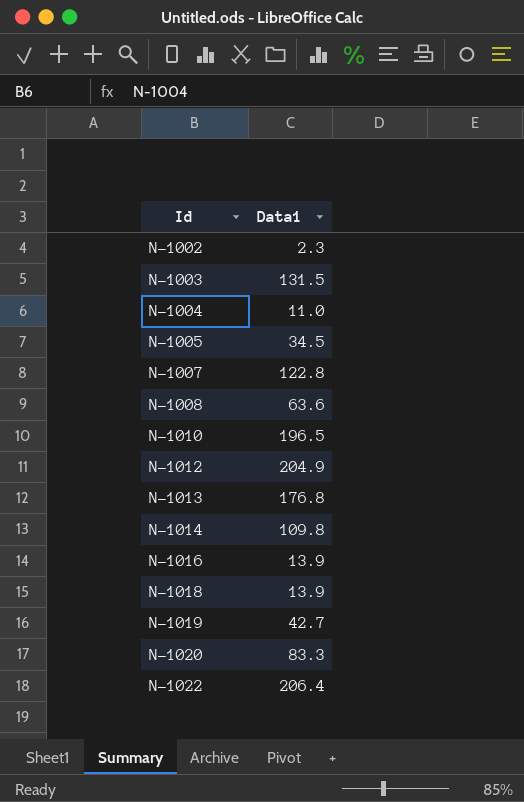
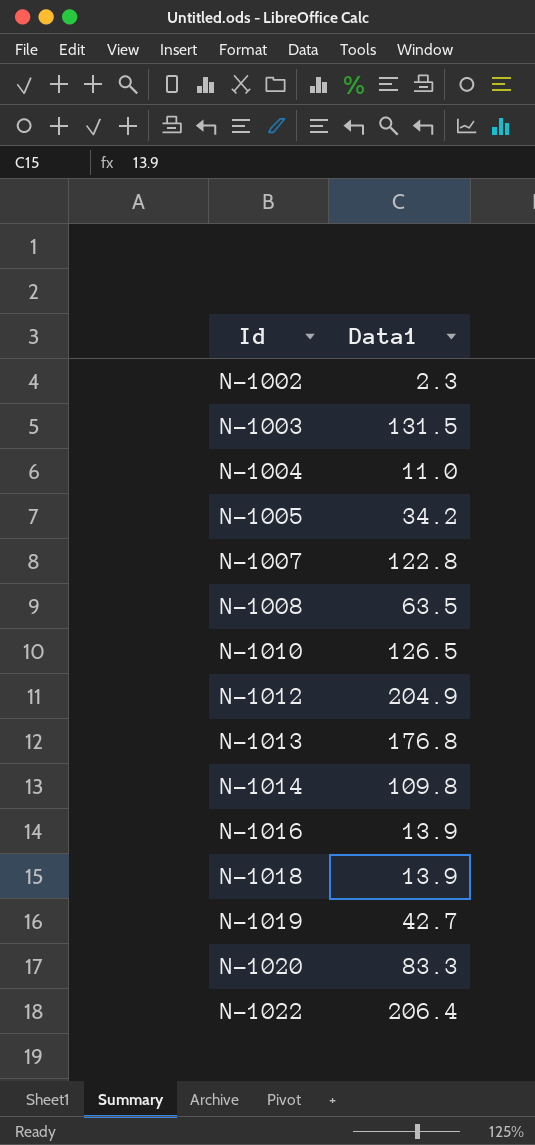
N-1005 | Data1: 34.5 -> 34.2
N-1008 | Data1: 63.6 -> 63.5
N-1010 | Data1: 196.5 -> 126.5

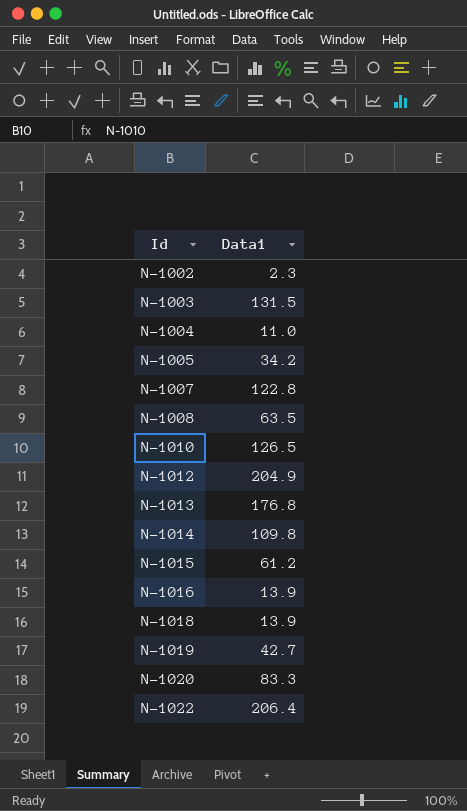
row N-1015: none -> 61.2

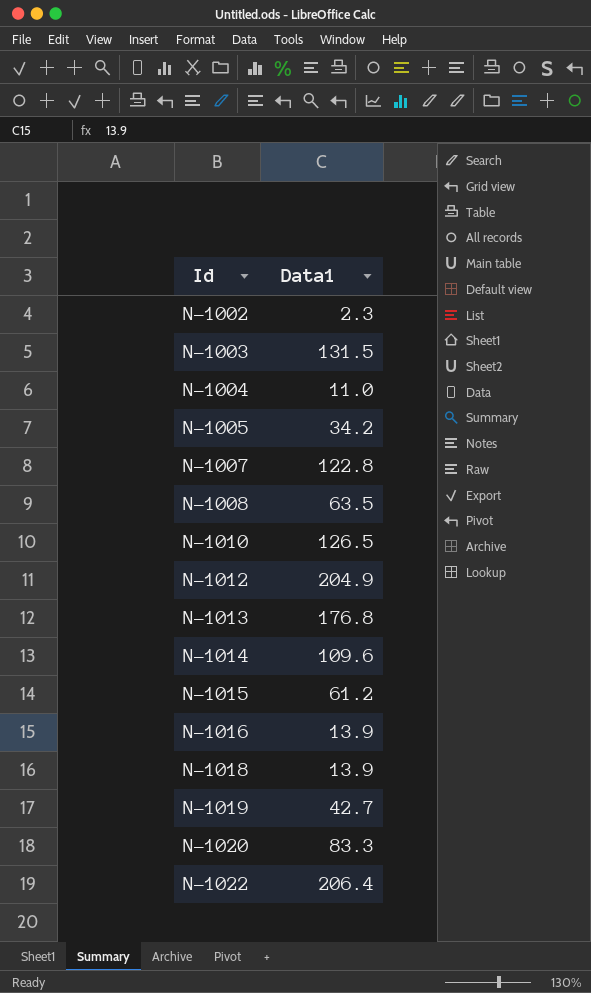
N-1014 | Data1: 109.8 -> 109.6

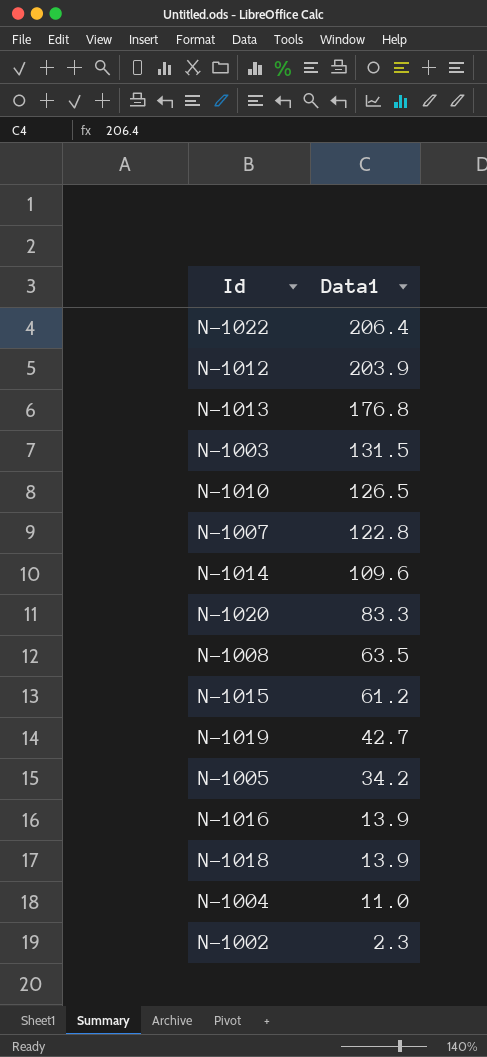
row order: Id ascending -> Data1 descending
N-1012 | Data1: 204.9 -> 203.9

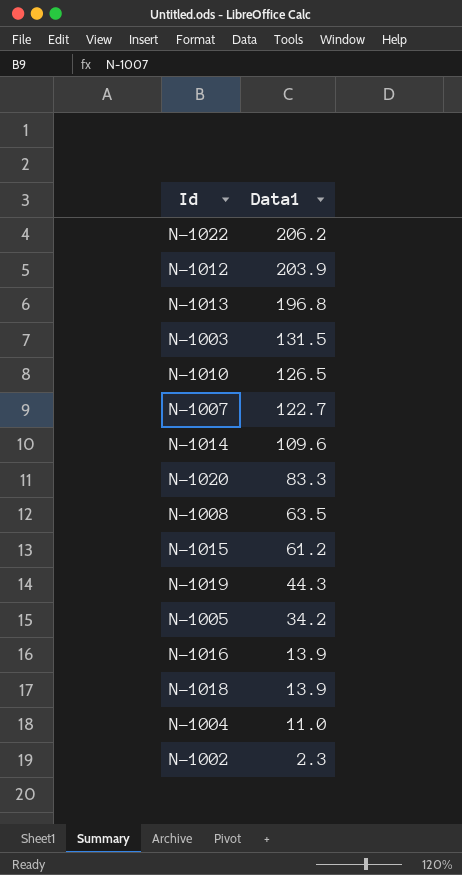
N-1022 | Data1: 206.4 -> 206.2
N-1013 | Data1: 176.8 -> 196.8
N-1007 | Data1: 122.8 -> 122.7
N-1019 | Data1: 42.7 -> 44.3

